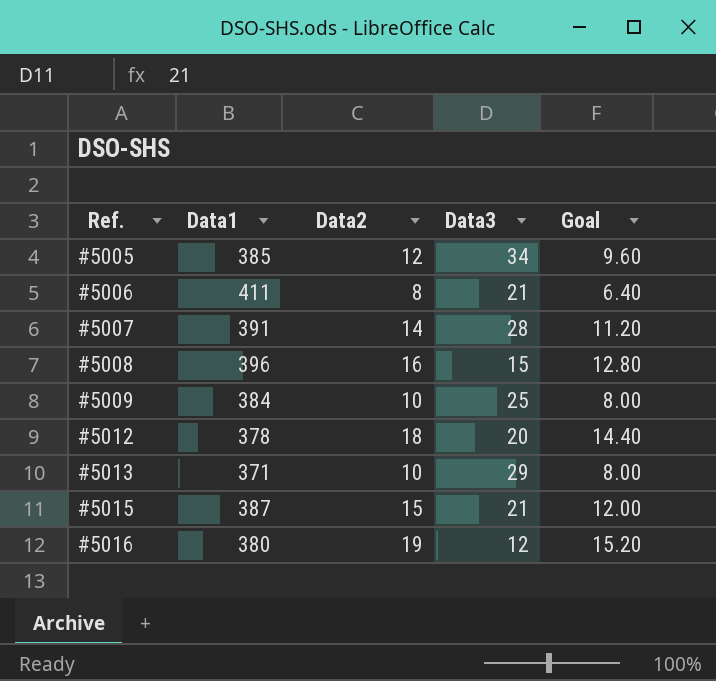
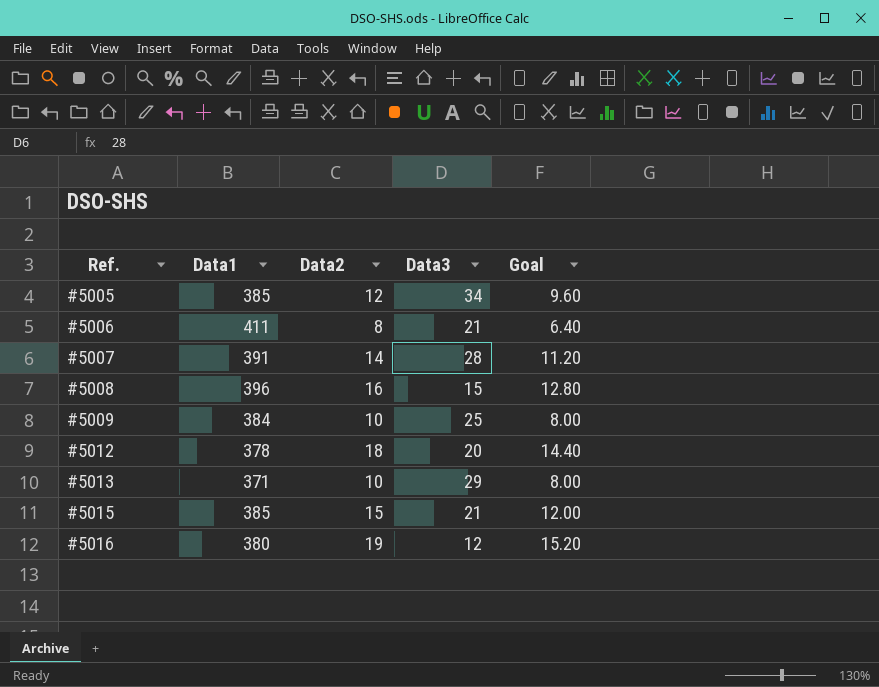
#5015 | Data1: 387 -> 385

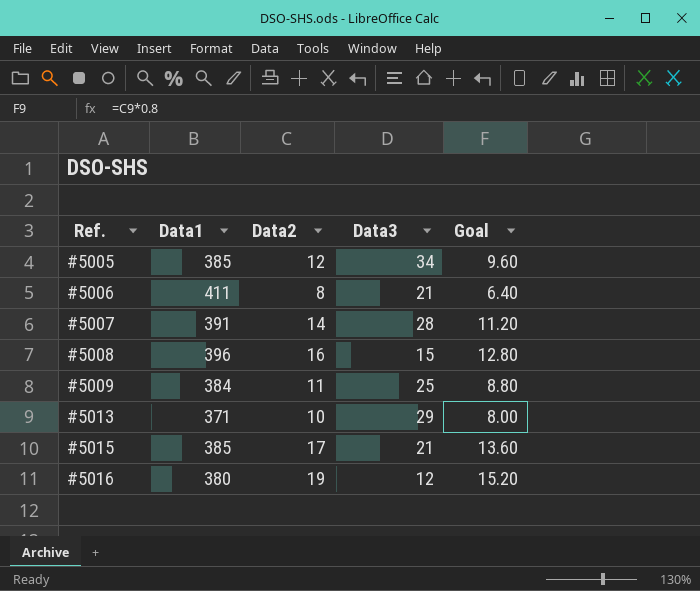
row #5012: 378 | 18 | 20 | 14.40 -> none
#5009 | Data2: 10 -> 11
#5009 | Goal: 8.00 -> 8.80
#5015 | Data2: 15 -> 17
#5015 | Goal: 12.00 -> 13.60

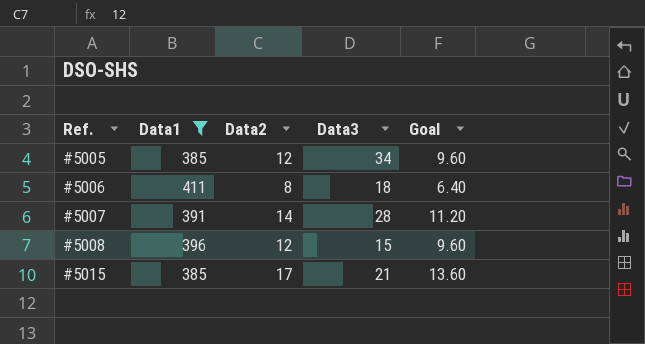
filter: none -> Data1 >= 385
#5006 | Data3: 21 -> 18
#5008 | Data2: 16 -> 12
#5008 | Goal: 12.80 -> 9.60

